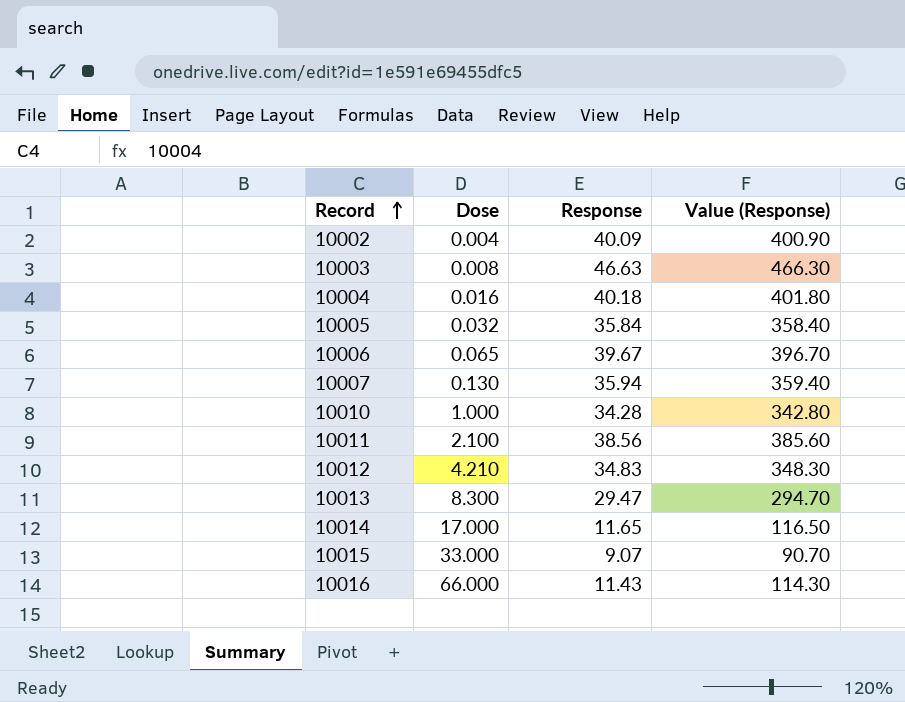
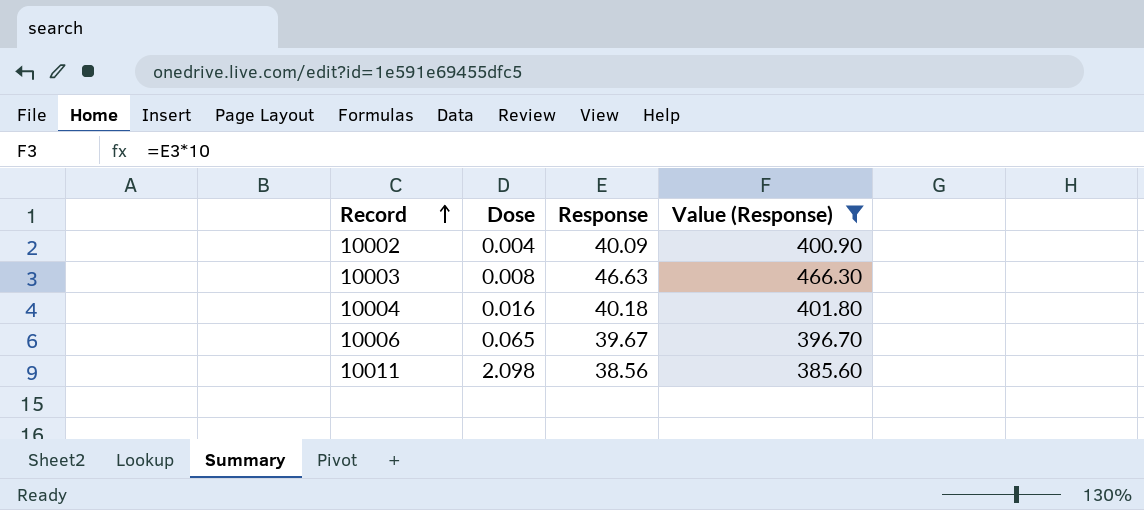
filter: none -> Value (Response) >= 385.60
10011 | Dose: 2.100 -> 2.098

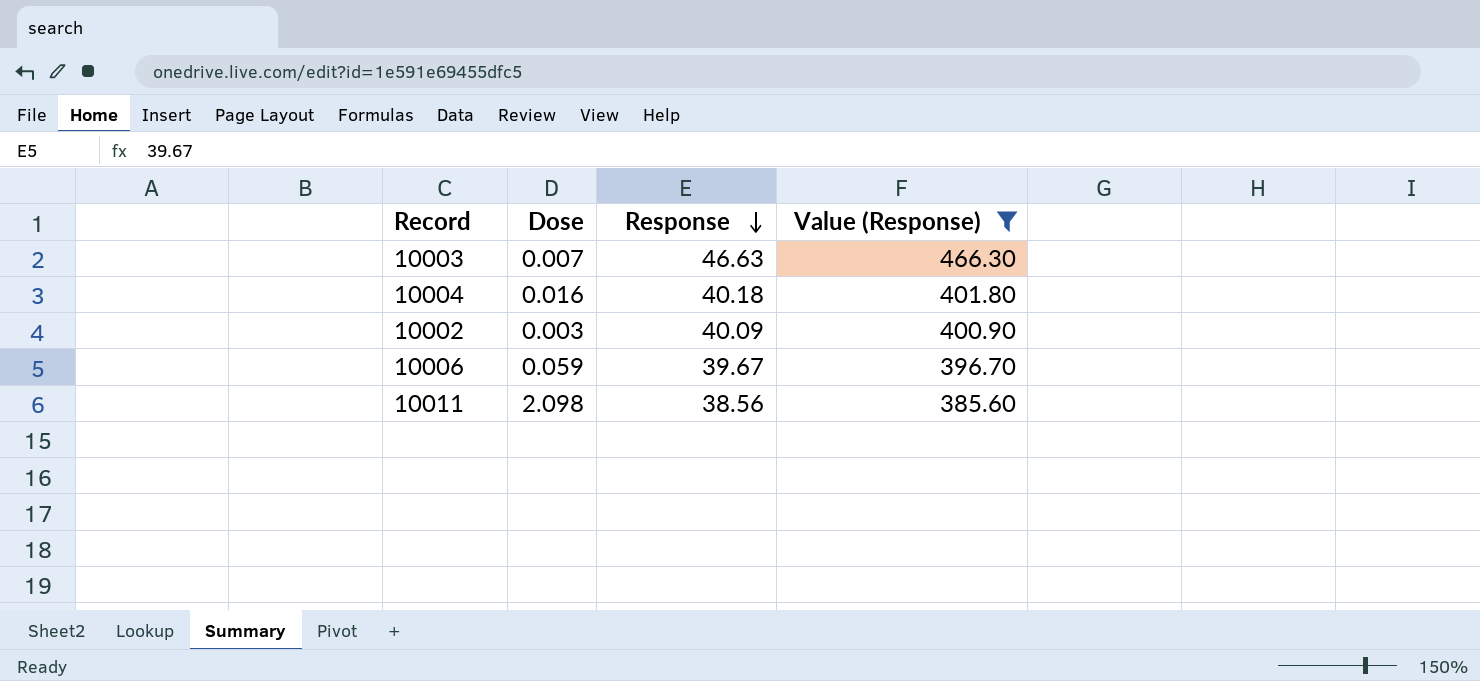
row order: Record ascending -> Response descending
10003 | Dose: 0.008 -> 0.007
10002 | Dose: 0.004 -> 0.003
10006 | Dose: 0.065 -> 0.059

